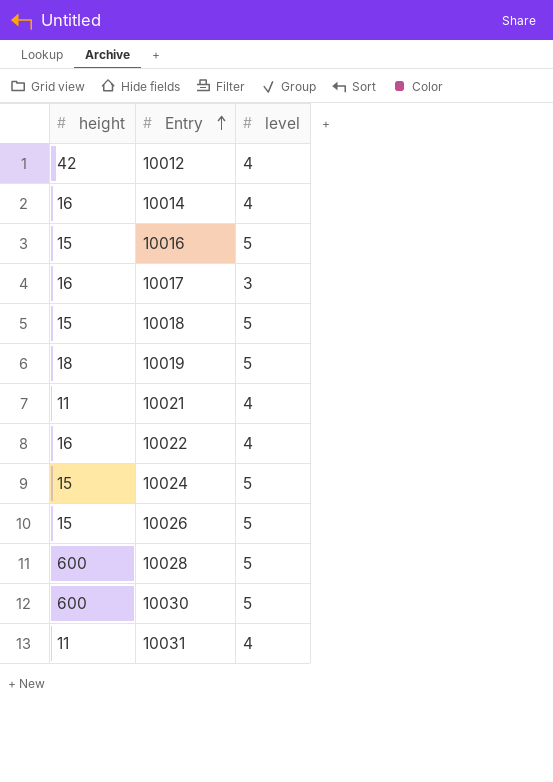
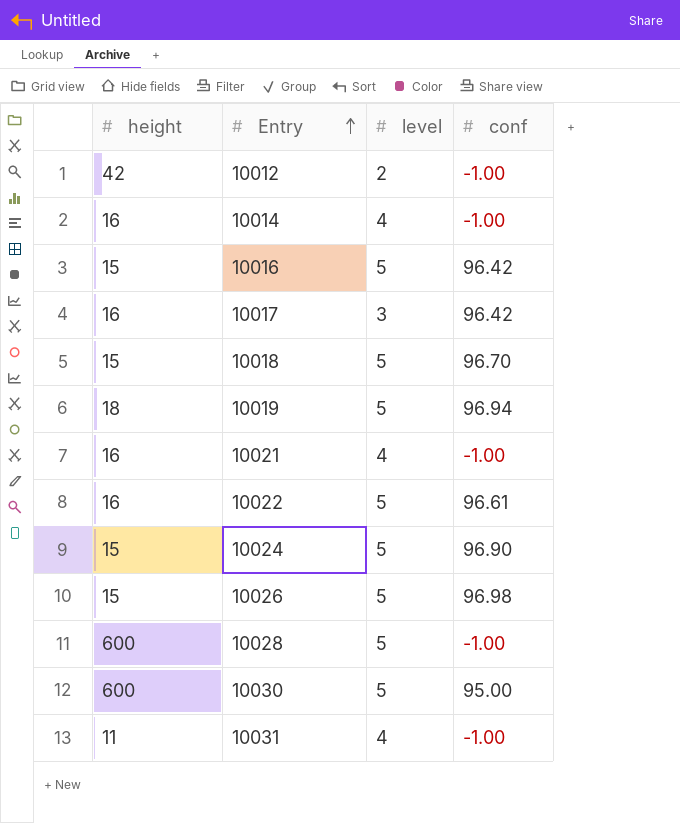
column conf | position: none -> 4
10012 | level: 4 -> 2
10021 | height: 11 -> 16
10022 | level: 4 -> 5

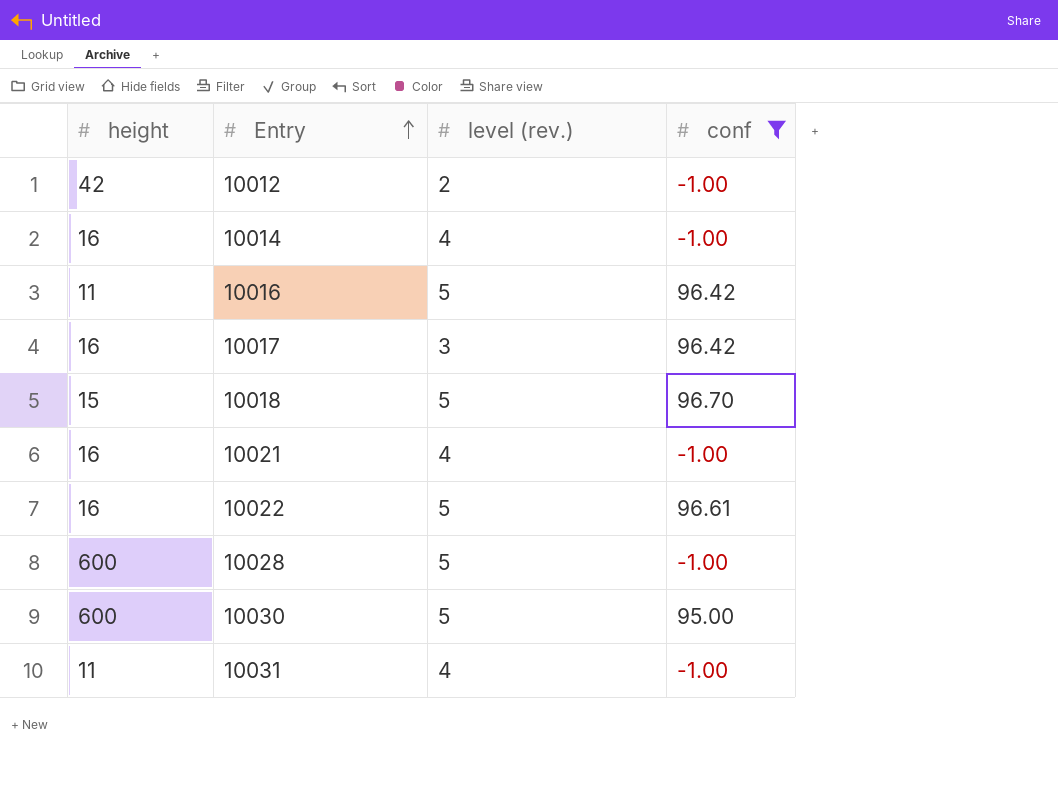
filter: none -> conf <= 96.70
column name: level -> level (rev.)
10016 | height: 15 -> 11

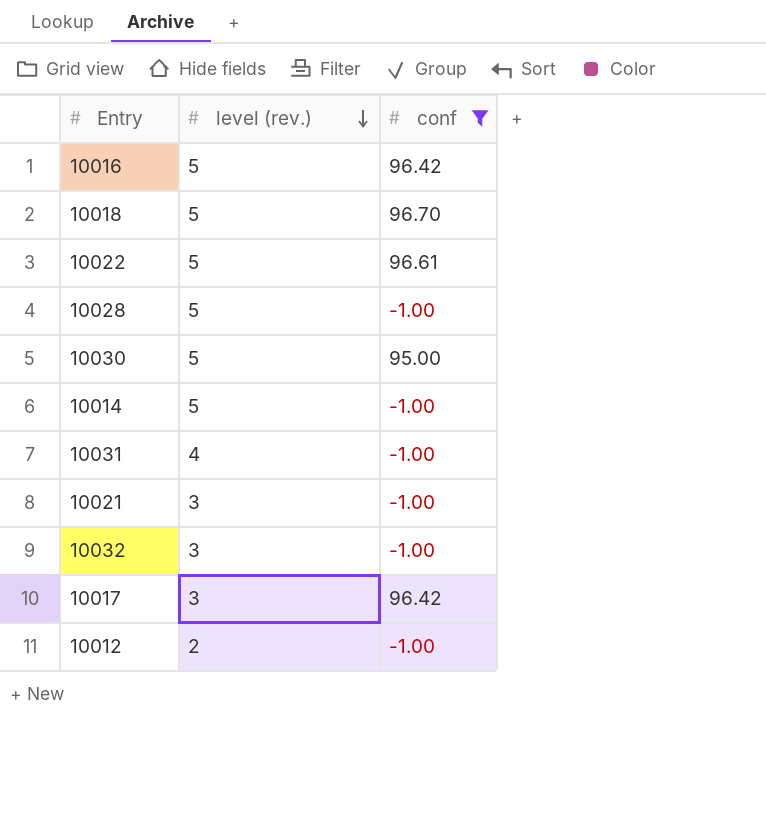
row order: Entry ascending -> level (rev.) descending
column height | position: 1 -> none
10014 | level (rev.): 4 -> 5
10021 | level (rev.): 4 -> 3
row 10032: none -> 3 | -1.00

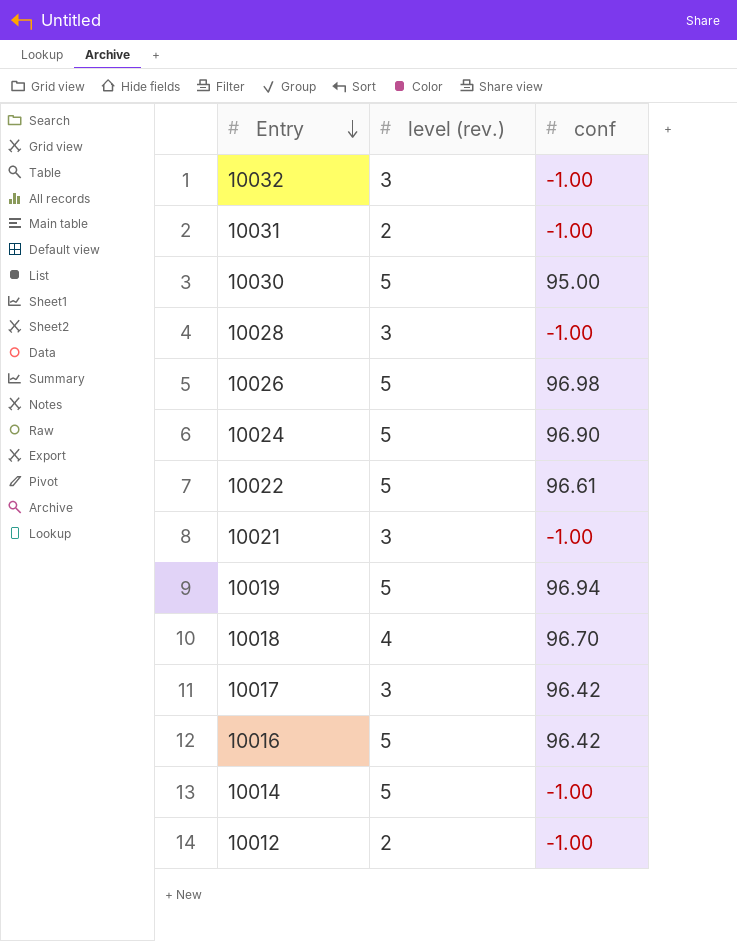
filter: conf <= 96.70 -> none
row order: level (rev.) descending -> Entry descending
10031 | level (rev.): 4 -> 2
10028 | level (rev.): 5 -> 3
10018 | level (rev.): 5 -> 4

